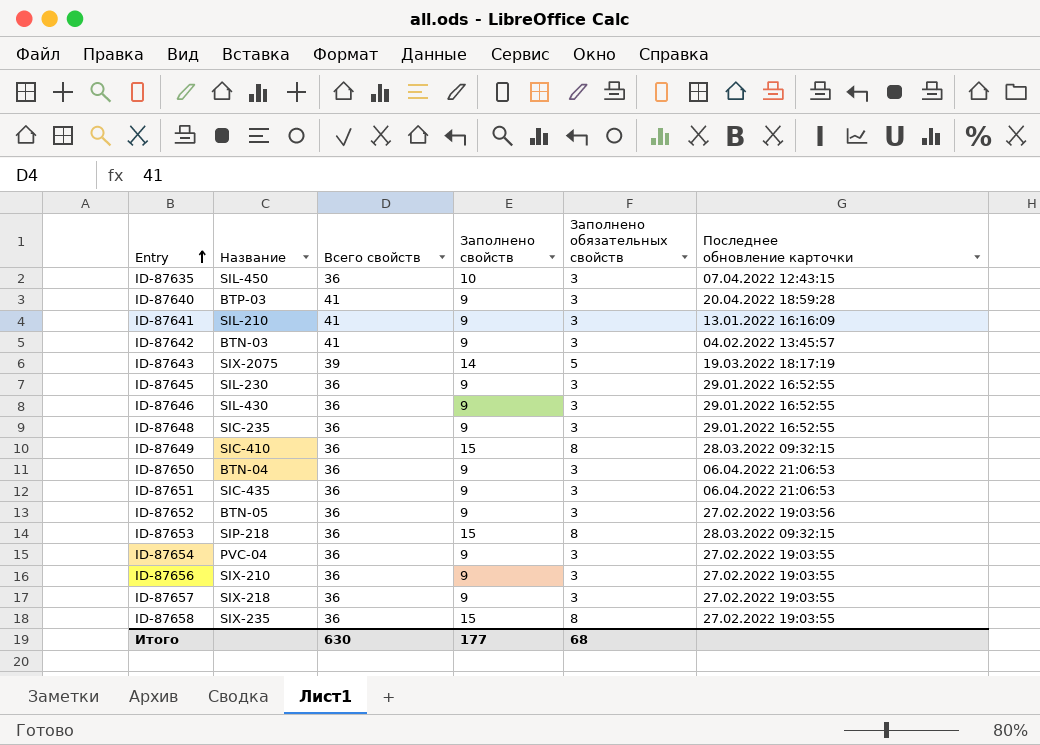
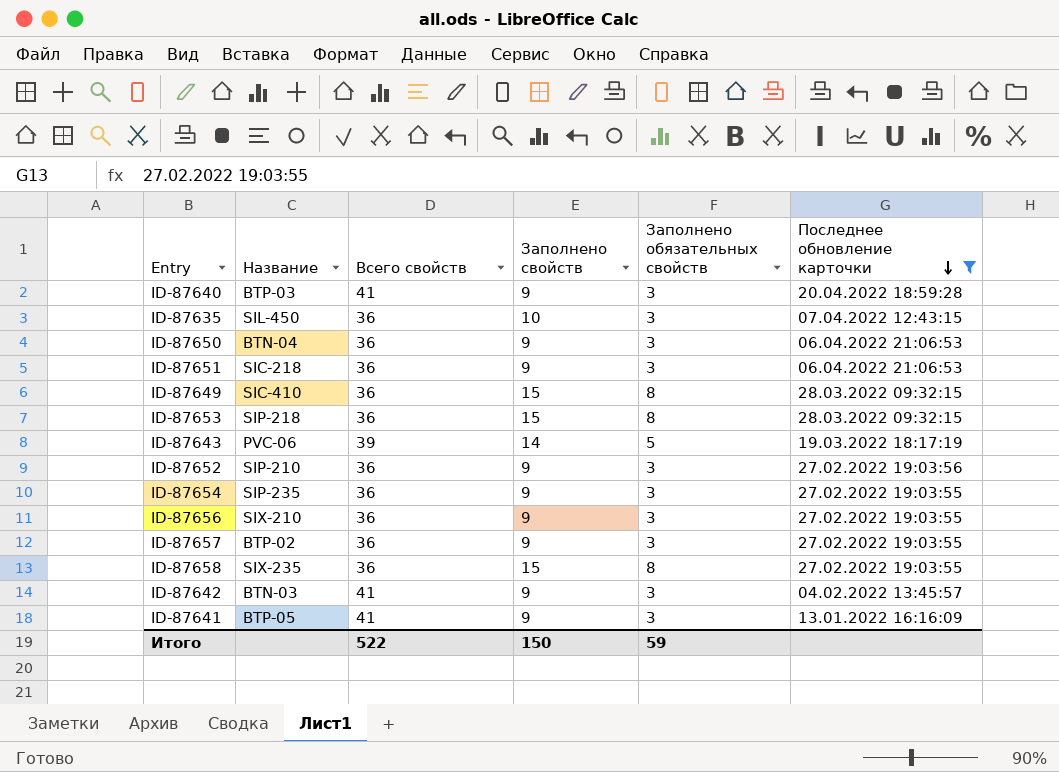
filter: none -> Последнее обновление карточки != 29.01.2022 16:52:55
row order: Entry ascending -> Последнее обновление карточки descending
ID-87651 | Название: SIC-435 -> SIC-218
ID-87643 | Название: SIX-2075 -> PVC-06
ID-87652 | Название: BTN-05 -> SIP-210
ID-87654 | Название: PVC-04 -> SIP-235
ID-87657 | Название: SIX-218 -> BTP-02
ID-87641 | Название: SIL-210 -> BTP-05
Итого | Всего свойств: 630 -> 522
Итого | Заполнено свойств: 177 -> 150
Итого | Заполнено обязательных свойств: 68 -> 59

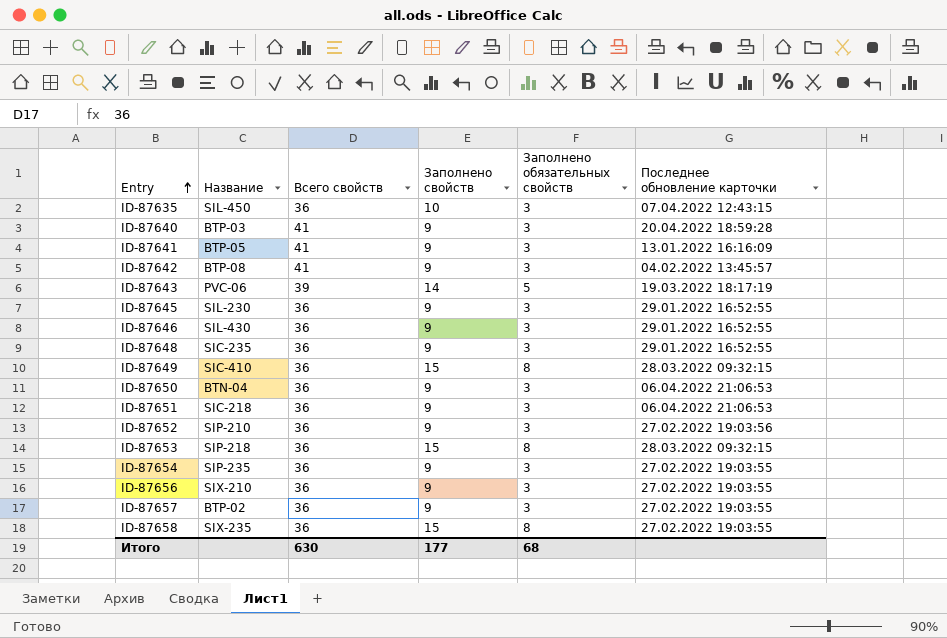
filter: Последнее обновление карточки != 29.01.2022 16:52:55 -> none
row order: Последнее обновление карточки descending -> Entry ascending
ID-87642 | Название: BTN-03 -> BTP-08
Итого | Всего свойств: 522 -> 630
Итого | Заполнено свойств: 150 -> 177
Итого | Заполнено обязательных свойств: 59 -> 68

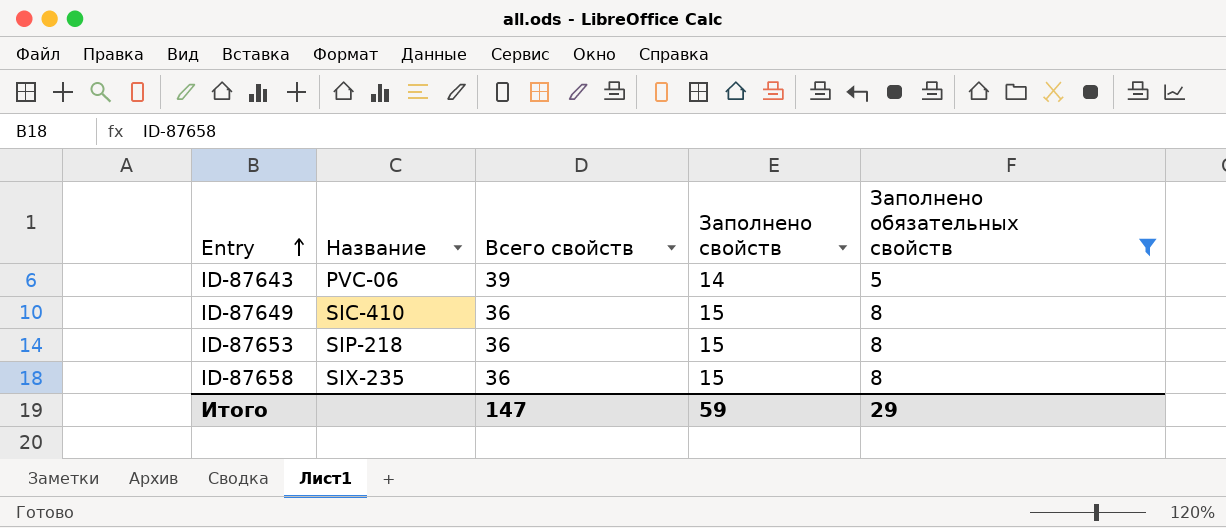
filter: none -> Заполнено обязательных свойств != 3
column Последнее обновление карточки | position: 6 -> none
Итого | Всего свойств: 630 -> 147
Итого | Заполнено свойств: 177 -> 59
Итого | Заполнено обязательных свойств: 68 -> 29

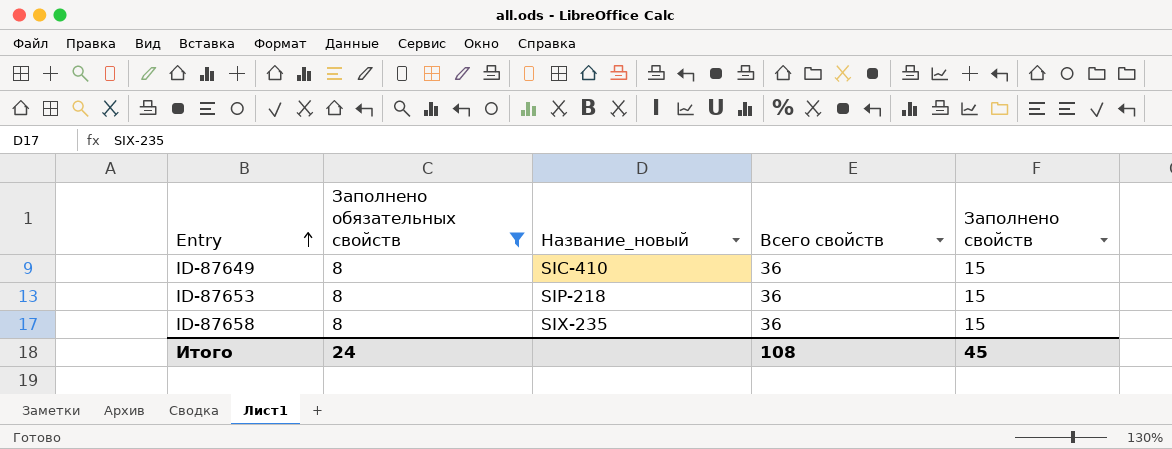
column Заполнено обязательных свойств | position: 5 -> 2
column name: Название -> Название_новый
row ID-87643: PVC-06 | 39 | 14 | 5 -> none
Итого | Заполнено обязательных свойств: 29 -> 24
Итого | Всего свойств: 147 -> 108
Итого | Заполнено свойств: 59 -> 45

